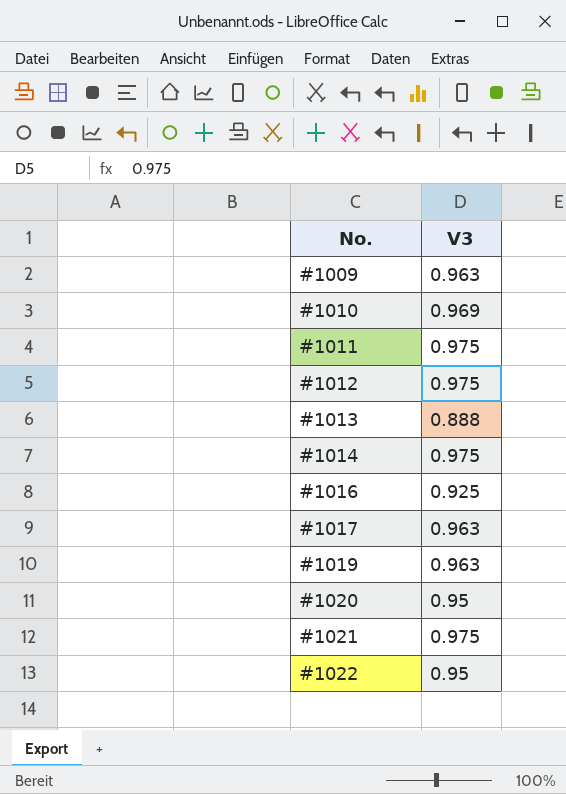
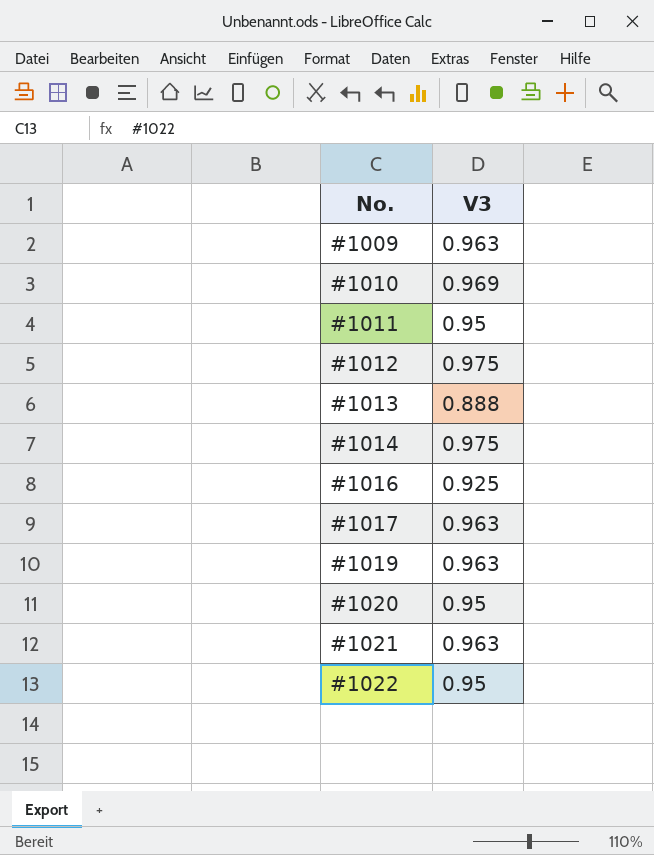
#1011 | V3: 0.975 -> 0.95
#1021 | V3: 0.975 -> 0.963

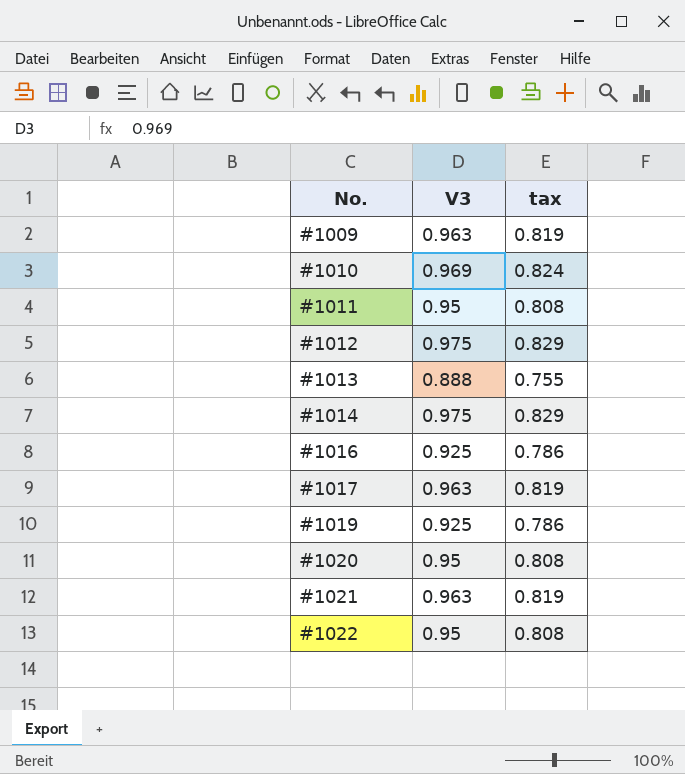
column tax | formula: none -> [V3] * 0.85
#1019 | V3: 0.963 -> 0.925

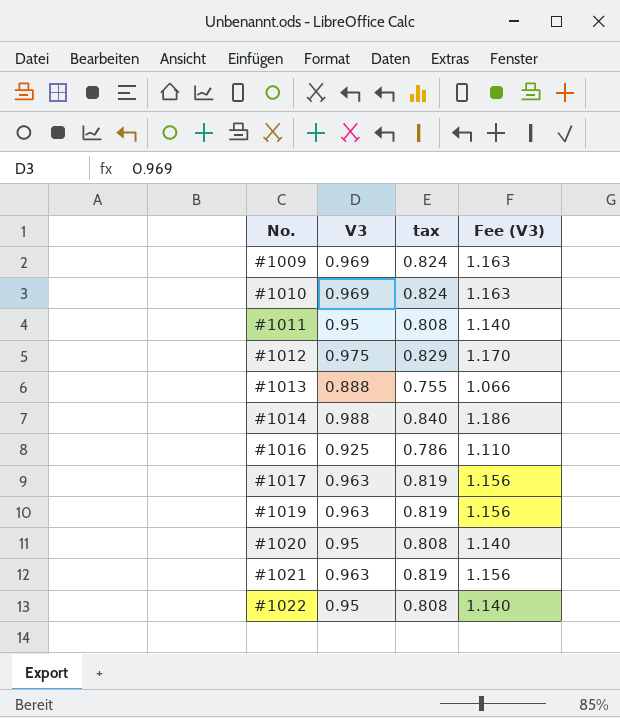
column Fee (V3) | formula: none -> [V3] * 1.2
#1009 | V3: 0.963 -> 0.969
#1009 | tax: 0.819 -> 0.824
#1014 | V3: 0.975 -> 0.988
#1014 | tax: 0.829 -> 0.840
#1019 | V3: 0.925 -> 0.963
#1019 | tax: 0.786 -> 0.819

